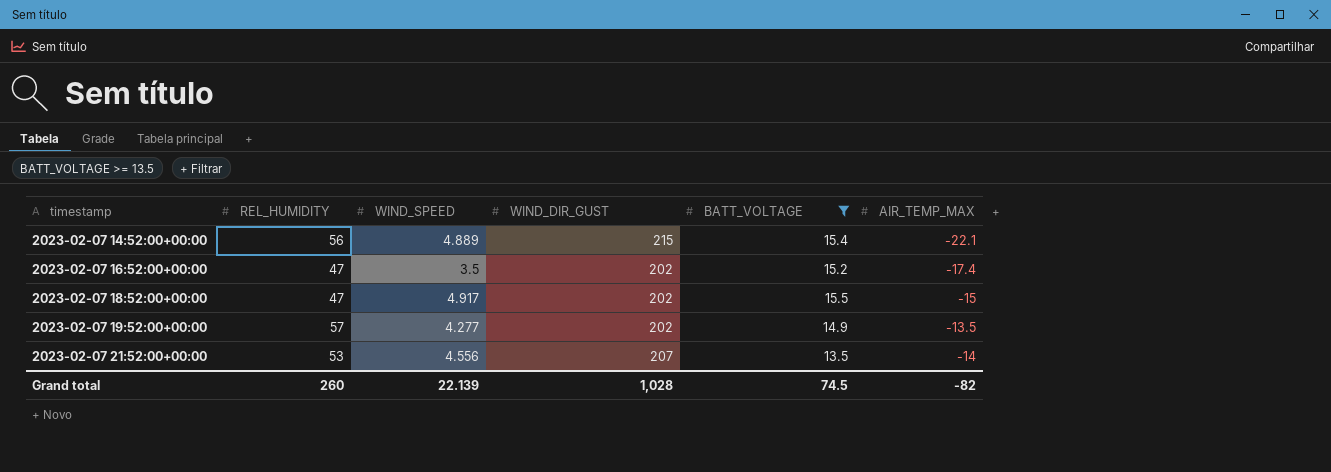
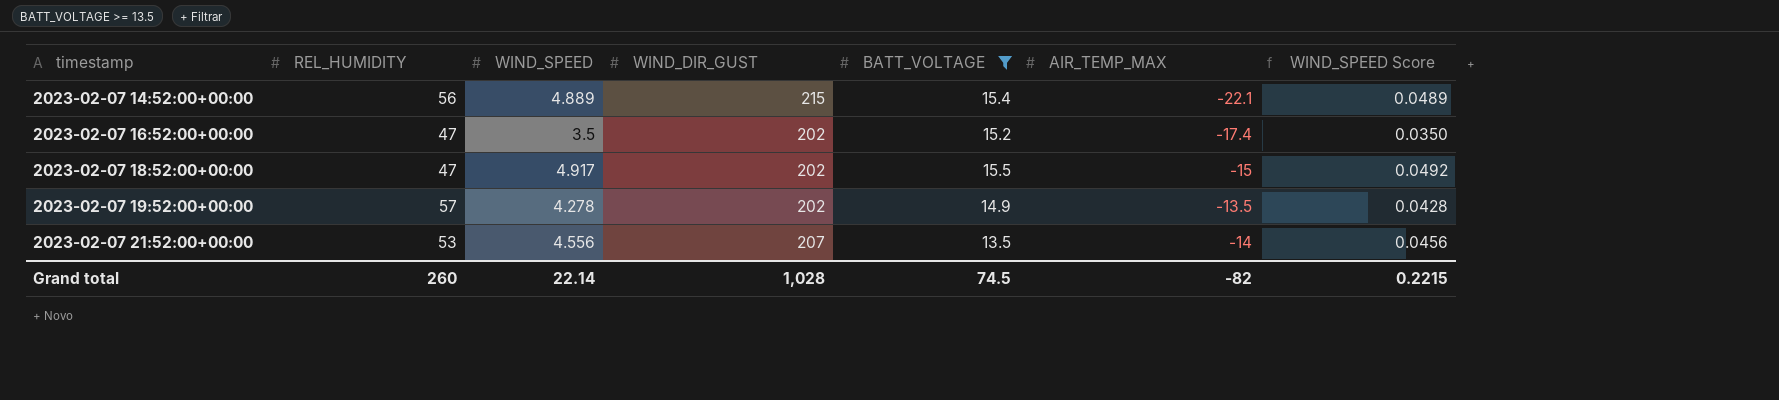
column WIND_SPEED Score | formula: none -> [WIND_SPEED] * 0.01
2023-02-07 19:52:00+00:00 | WIND_SPEED: 4.277 -> 4.278
Grand total | WIND_SPEED: 22.139 -> 22.14

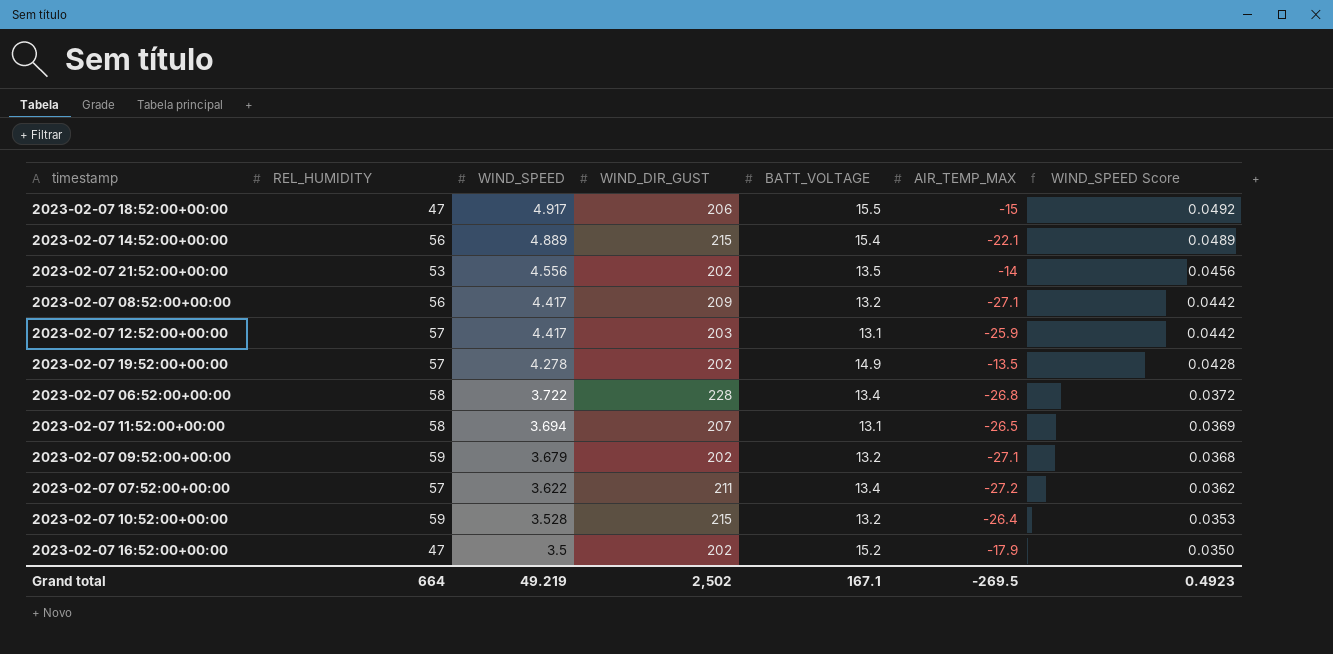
filter: BATT_VOLTAGE >= 13.5 -> none
row order: timestamp ascending -> WIND_SPEED descending
2023-02-07 18:52:00+00:00 | WIND_DIR_GUST: 202 -> 206
2023-02-07 21:52:00+00:00 | WIND_DIR_GUST: 207 -> 202
2023-02-07 16:52:00+00:00 | AIR_TEMP_MAX: -17.4 -> -17.9
Grand total | REL_HUMIDITY: 260 -> 664
Grand total | WIND_SPEED: 22.14 -> 49.219
Grand total | WIND_DIR_GUST: 1,028 -> 2,502
Grand total | BATT_VOLTAGE: 74.5 -> 167.1
Grand total | AIR_TEMP_MAX: -82 -> -269.5
Grand total | WIND_SPEED Score: 0.2215 -> 0.4923

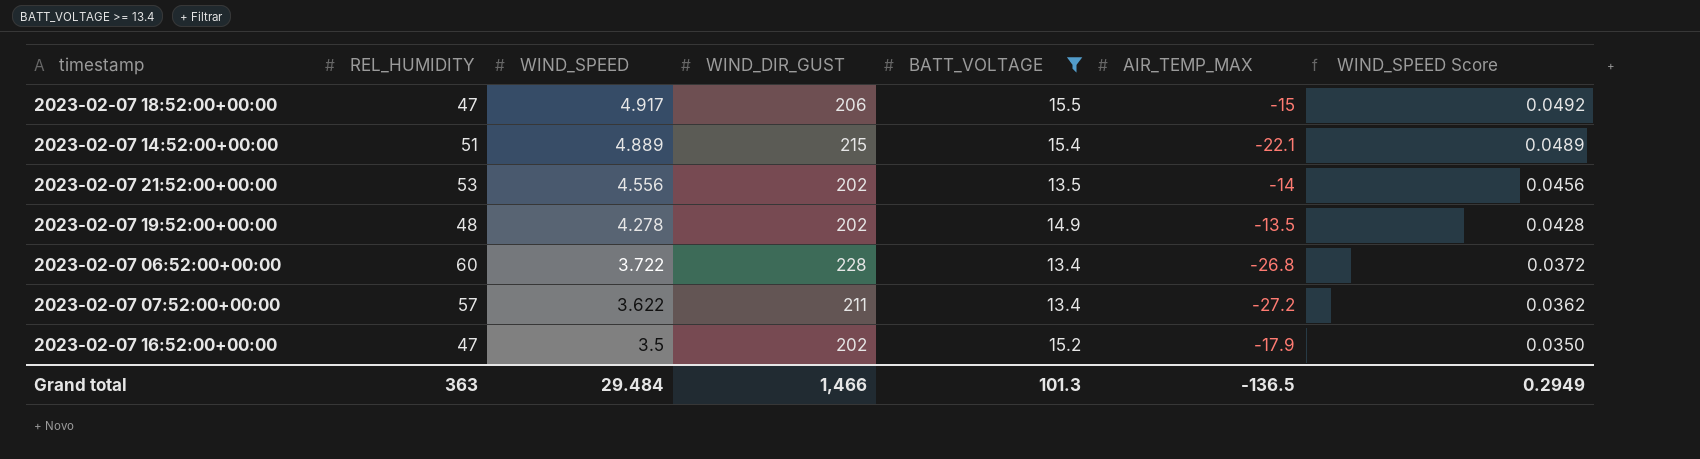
filter: none -> BATT_VOLTAGE >= 13.4
2023-02-07 14:52:00+00:00 | REL_HUMIDITY: 56 -> 51
2023-02-07 19:52:00+00:00 | REL_HUMIDITY: 57 -> 48
2023-02-07 06:52:00+00:00 | REL_HUMIDITY: 58 -> 60
Grand total | REL_HUMIDITY: 664 -> 363
Grand total | WIND_SPEED: 49.219 -> 29.484
Grand total | WIND_DIR_GUST: 2,502 -> 1,466
Grand total | BATT_VOLTAGE: 167.1 -> 101.3
Grand total | AIR_TEMP_MAX: -269.5 -> -136.5
Grand total | WIND_SPEED Score: 0.4923 -> 0.2949

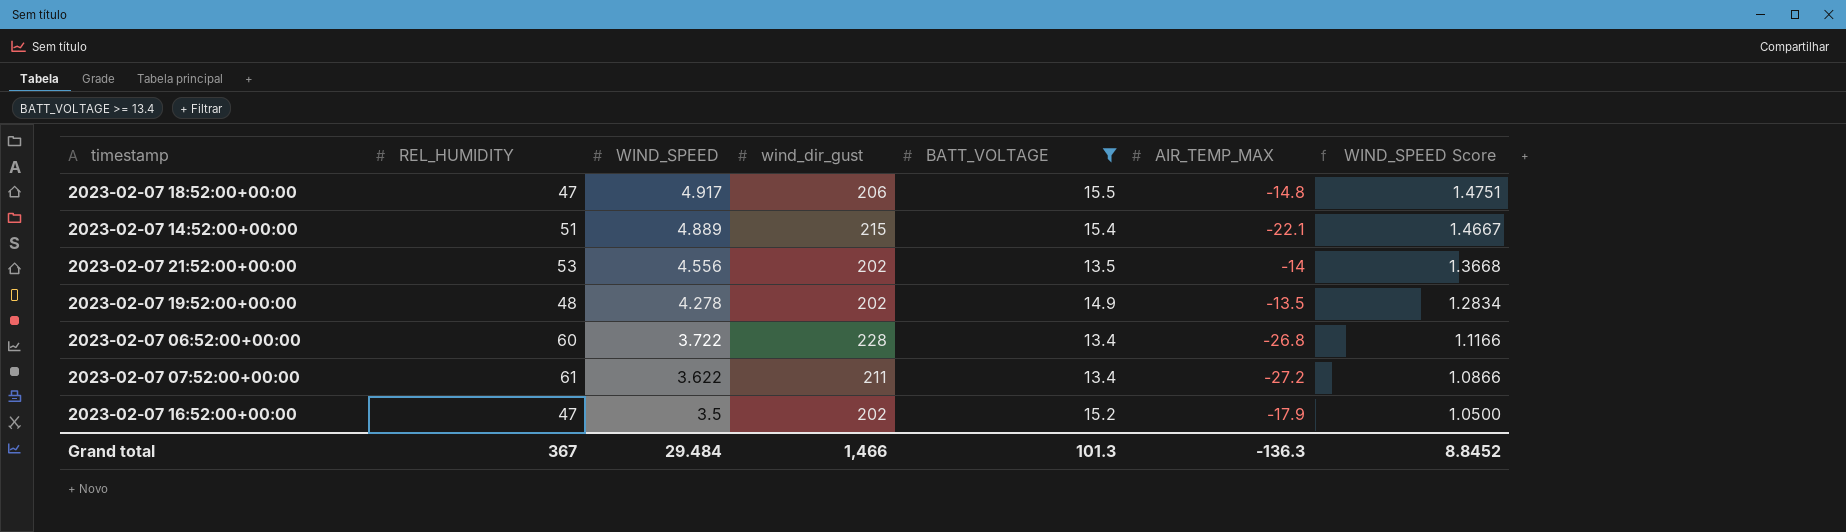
column name: WIND_DIR_GUST -> wind_dir_gust
column WIND_SPEED Score | formula: [WIND_SPEED] * 0.01 -> [WIND_SPEED] * 0.3
2023-02-07 18:52:00+00:00 | AIR_TEMP_MAX: -15 -> -14.8
2023-02-07 07:52:00+00:00 | REL_HUMIDITY: 57 -> 61
Grand total | REL_HUMIDITY: 363 -> 367
Grand total | AIR_TEMP_MAX: -136.5 -> -136.3
Grand total | WIND_SPEED Score: 0.2949 -> 8.8452

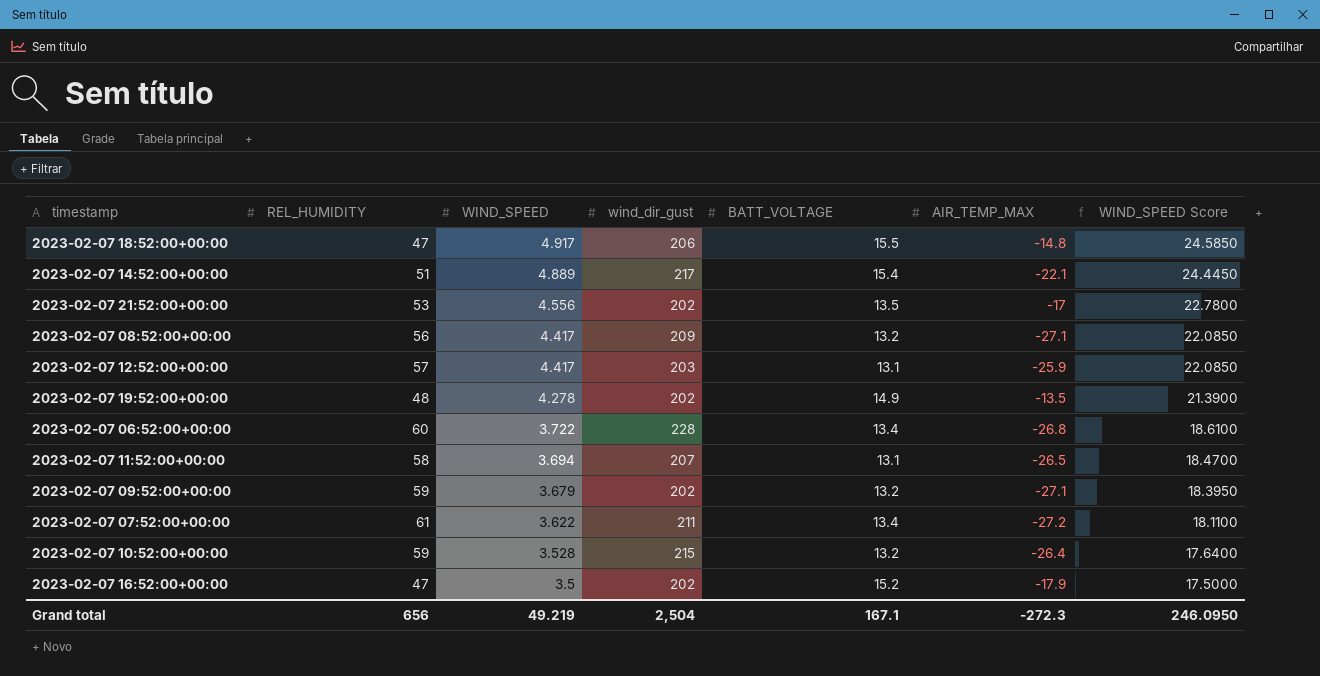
filter: BATT_VOLTAGE >= 13.4 -> none
column WIND_SPEED Score | formula: [WIND_SPEED] * 0.3 -> [WIND_SPEED] * 5
2023-02-07 14:52:00+00:00 | wind_dir_gust: 215 -> 217
2023-02-07 21:52:00+00:00 | AIR_TEMP_MAX: -14 -> -17
Grand total | REL_HUMIDITY: 367 -> 656
Grand total | WIND_SPEED: 29.484 -> 49.219
Grand total | wind_dir_gust: 1,466 -> 2,504
Grand total | BATT_VOLTAGE: 101.3 -> 167.1
Grand total | AIR_TEMP_MAX: -136.3 -> -272.3
Grand total | WIND_SPEED Score: 8.8452 -> 246.0950

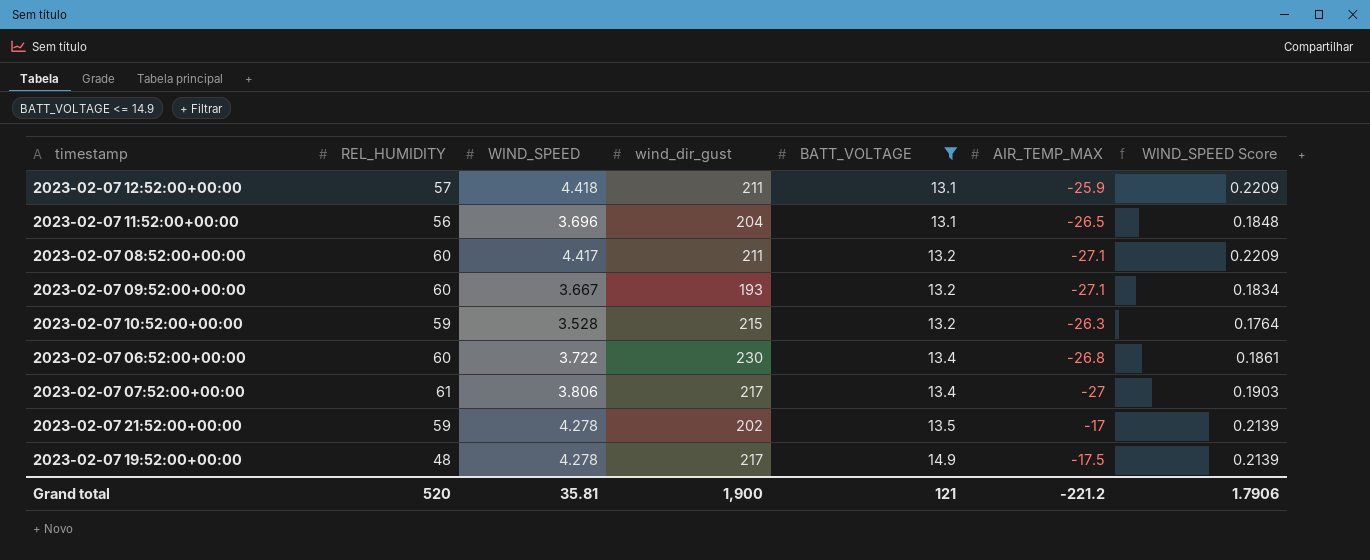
filter: none -> BATT_VOLTAGE <= 14.9
row order: WIND_SPEED descending -> BATT_VOLTAGE ascending
column WIND_SPEED Score | formula: [WIND_SPEED] * 5 -> [WIND_SPEED] * 0.05
2023-02-07 12:52:00+00:00 | WIND_SPEED: 4.417 -> 4.418
2023-02-07 12:52:00+00:00 | wind_dir_gust: 203 -> 211
2023-02-07 11:52:00+00:00 | REL_HUMIDITY: 58 -> 56
2023-02-07 11:52:00+00:00 | WIND_SPEED: 3.694 -> 3.696
2023-02-07 11:52:00+00:00 | wind_dir_gust: 207 -> 204
2023-02-07 08:52:00+00:00 | REL_HUMIDITY: 56 -> 60
2023-02-07 08:52:00+00:00 | wind_dir_gust: 209 -> 211
2023-02-07 09:52:00+00:00 | REL_HUMIDITY: 59 -> 60
2023-02-07 09:52:00+00:00 | WIND_SPEED: 3.679 -> 3.667
2023-02-07 09:52:00+00:00 | wind_dir_gust: 202 -> 193
2023-02-07 10:52:00+00:00 | AIR_TEMP_MAX: -26.4 -> -26.3
2023-02-07 06:52:00+00:00 | wind_dir_gust: 228 -> 230
2023-02-07 07:52:00+00:00 | WIND_SPEED: 3.622 -> 3.806
2023-02-07 07:52:00+00:00 | wind_dir_gust: 211 -> 217
2023-02-07 07:52:00+00:00 | AIR_TEMP_MAX: -27.2 -> -27
2023-02-07 21:52:00+00:00 | REL_HUMIDITY: 53 -> 59
2023-02-07 21:52:00+00:00 | WIND_SPEED: 4.556 -> 4.278
2023-02-07 19:52:00+00:00 | wind_dir_gust: 202 -> 217
2023-02-07 19:52:00+00:00 | AIR_TEMP_MAX: -13.5 -> -17.5
Grand total | REL_HUMIDITY: 656 -> 520
Grand total | WIND_SPEED: 49.219 -> 35.81
Grand total | wind_dir_gust: 2,504 -> 1,900
Grand total | BATT_VOLTAGE: 167.1 -> 121
Grand total | AIR_TEMP_MAX: -272.3 -> -221.2
Grand total | WIND_SPEED Score: 246.0950 -> 1.7906

